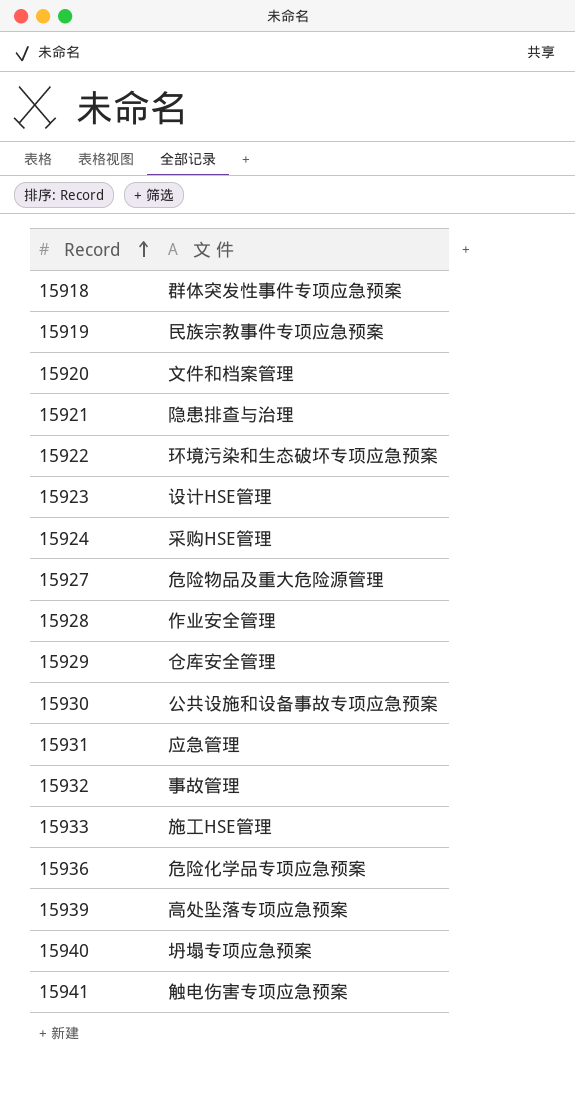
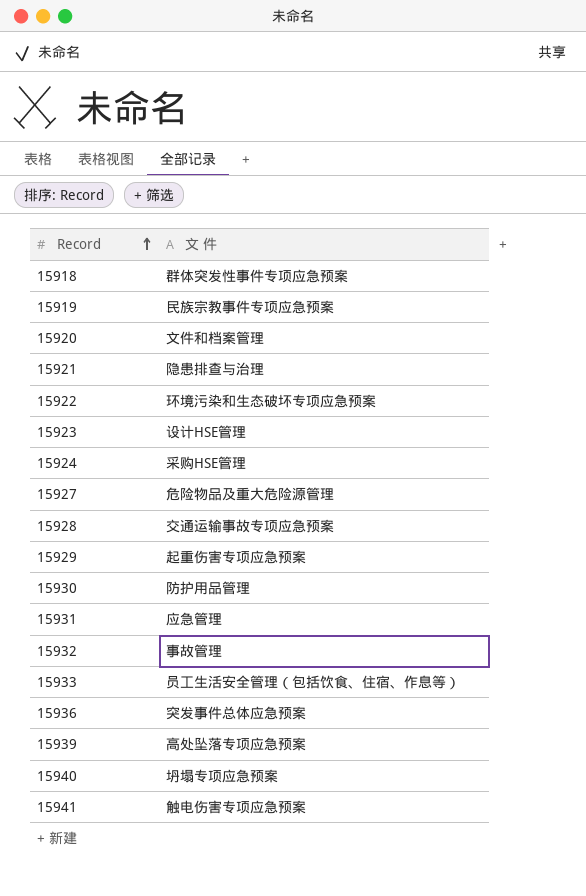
15928 | 文 件: 作业安全管理 -> 交通运输事故专项应急预案
15929 | 文 件: 仓库安全管理 -> 起重伤害专项应急预案
15930 | 文 件: 公共设施和设备事故专项应急预案 -> 防护用品管理
15933 | 文 件: 施工HSE管理 -> 员工生活安全管理（包括饮食、住宿、作息等）
15936 | 文 件: 危险化学品专项应急预案 -> 突发事件总体应急预案

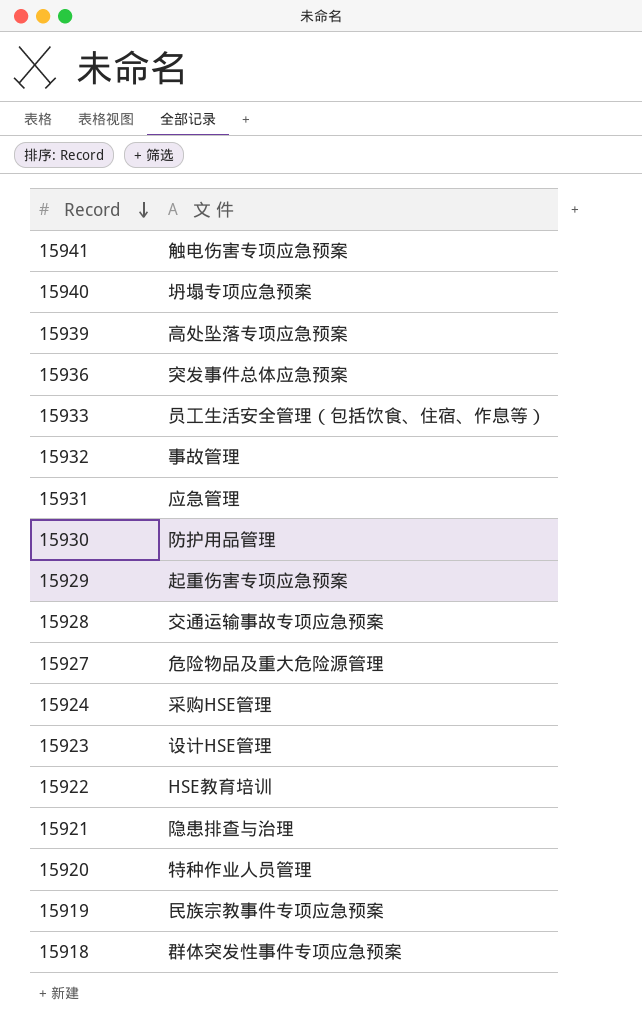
row order: Record ascending -> Record descending
15922 | 文 件: 环境污染和生态破坏专项应急预案 -> HSE教育培训
15920 | 文 件: 文件和档案管理 -> 特种作业人员管理

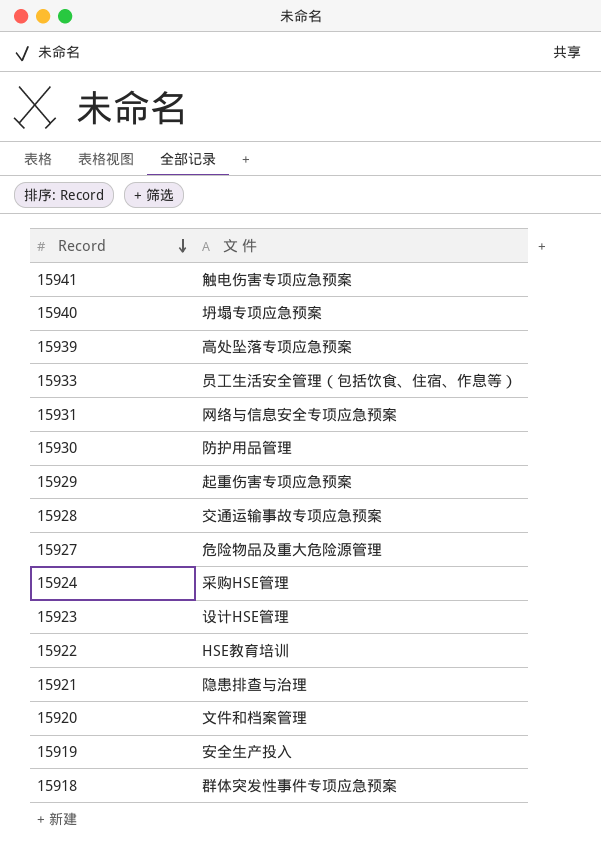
row 15936: 突发事件总体应急预案 -> none
row 15932: 事故管理 -> none
15931 | 文 件: 应急管理 -> 网络与信息安全专项应急预案
15920 | 文 件: 特种作业人员管理 -> 文件和档案管理
15919 | 文 件: 民族宗教事件专项应急预案 -> 安全生产投入

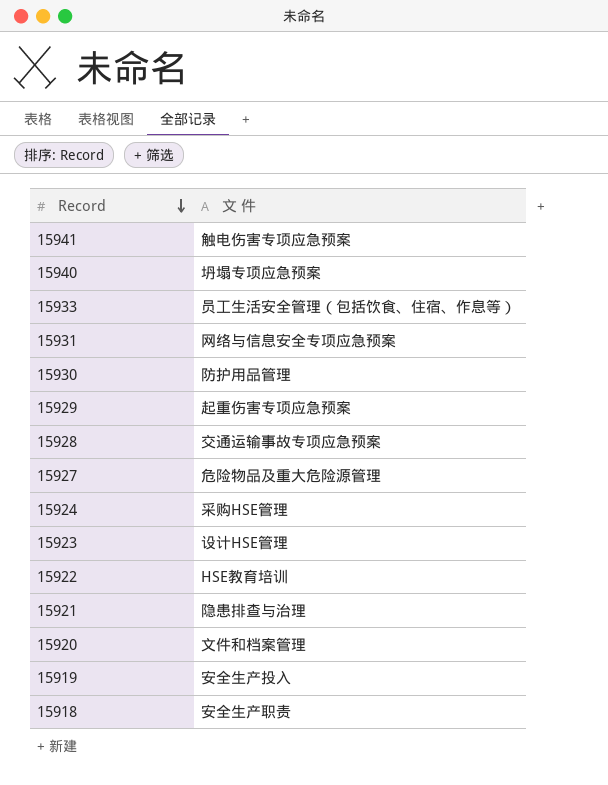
row 15939: 高处坠落专项应急预案 -> none
15918 | 文 件: 群体突发性事件专项应急预案 -> 安全生产职责

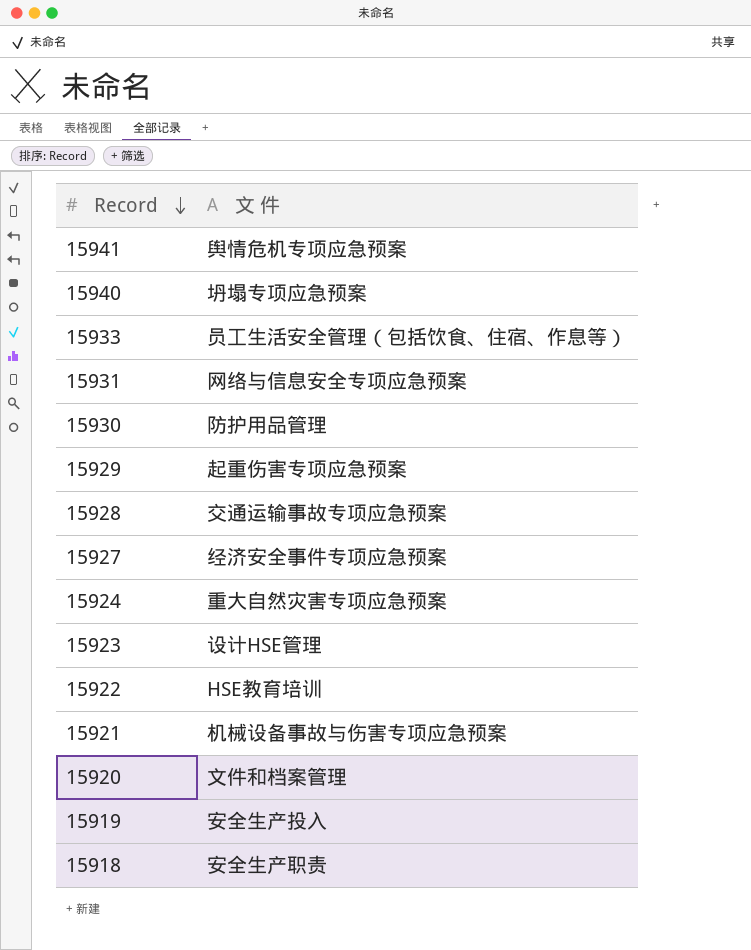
15941 | 文 件: 触电伤害专项应急预案 -> 舆情危机专项应急预案
15927 | 文 件: 危险物品及重大危险源管理 -> 经济安全事件专项应急预案
15924 | 文 件: 采购HSE管理 -> 重大自然灾害专项应急预案
15921 | 文 件: 隐患排查与治理 -> 机械设备事故与伤害专项应急预案

